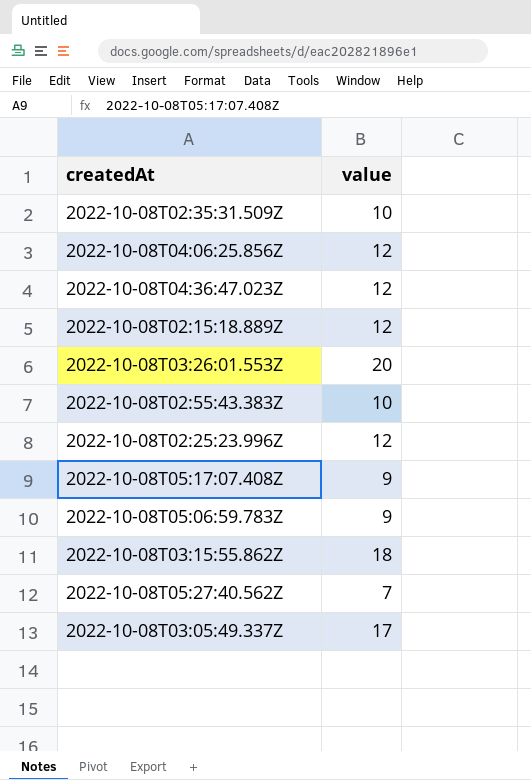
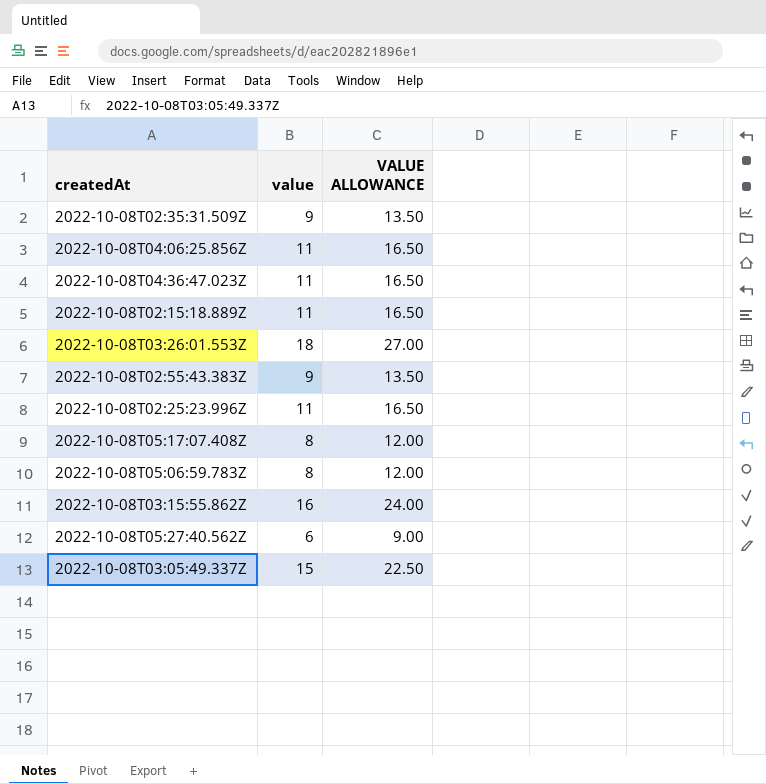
column VALUE ALLOWANCE | formula: none -> [value] * 1.5
2022-10-08T02:35:31.509Z | value: 10 -> 9
2022-10-08T04:06:25.856Z | value: 12 -> 11
2022-10-08T04:36:47.023Z | value: 12 -> 11
2022-10-08T02:15:18.889Z | value: 12 -> 11
2022-10-08T03:26:01.553Z | value: 20 -> 18
2022-10-08T02:55:43.383Z | value: 10 -> 9
2022-10-08T02:25:23.996Z | value: 12 -> 11
2022-10-08T05:17:07.408Z | value: 9 -> 8
2022-10-08T05:06:59.783Z | value: 9 -> 8
2022-10-08T03:15:55.862Z | value: 18 -> 16
2022-10-08T05:27:40.562Z | value: 7 -> 6
2022-10-08T03:05:49.337Z | value: 17 -> 15

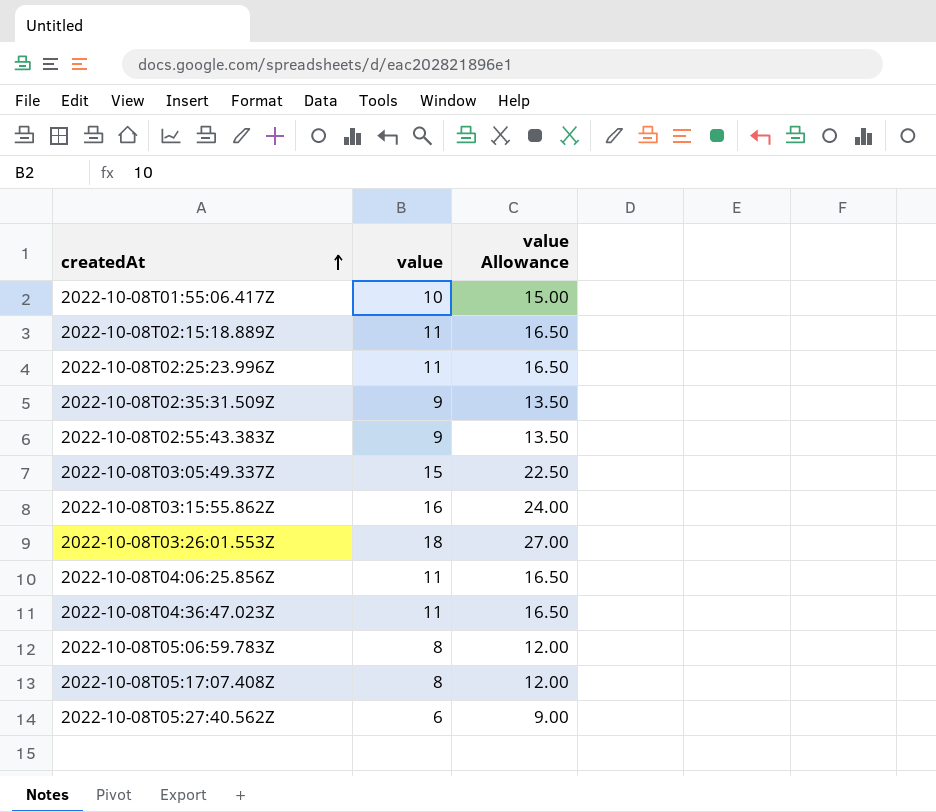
row order: none -> createdAt ascending
column name: VALUE ALLOWANCE -> value Allowance
row 2022-10-08T01:55:06.417Z: none -> 10 | 15.00

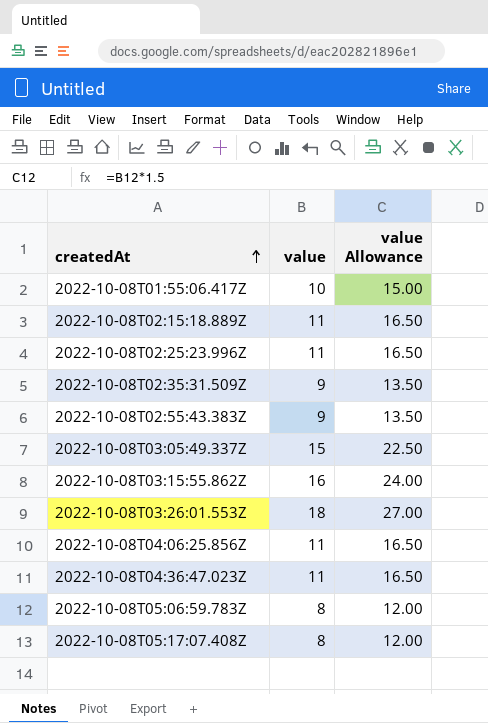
row 2022-10-08T05:27:40.562Z: 6 | 9.00 -> none

